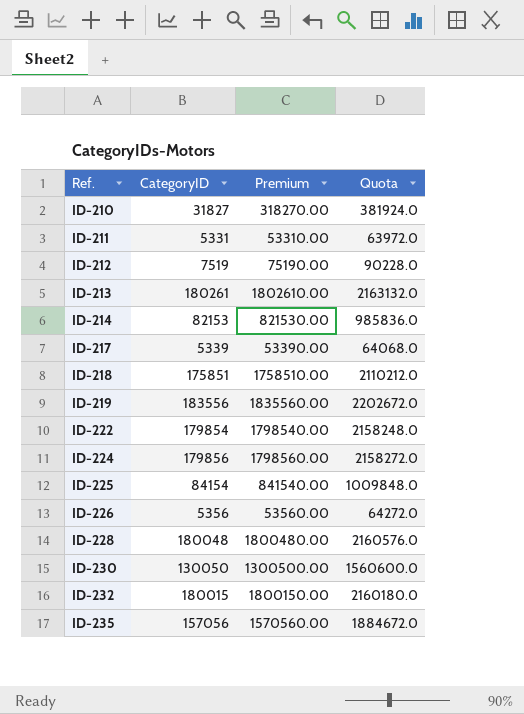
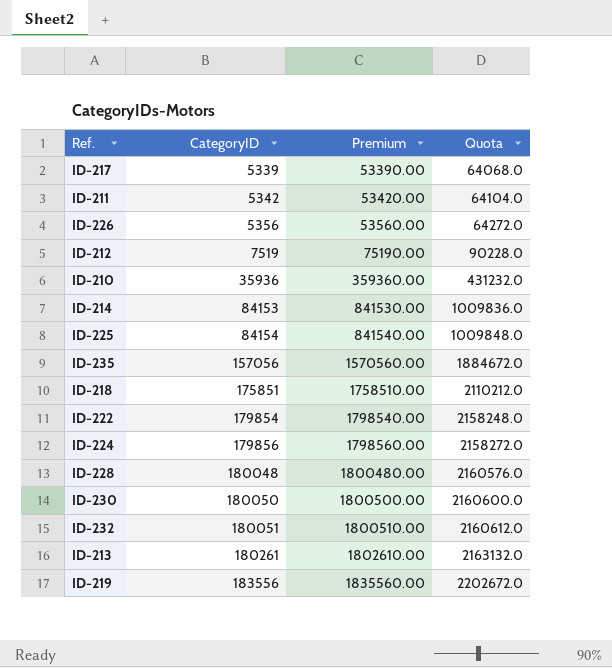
row order: Ref. ascending -> CategoryID ascending
ID-211 | CategoryID: 5331 -> 5342
ID-211 | Premium: 53310.00 -> 53420.00
ID-211 | Quota: 63972.0 -> 64104.0
ID-210 | CategoryID: 31827 -> 35936
ID-210 | Premium: 318270.00 -> 359360.00
ID-210 | Quota: 381924.0 -> 431232.0
ID-214 | CategoryID: 82153 -> 84153
ID-214 | Premium: 821530.00 -> 841530.00
ID-214 | Quota: 985836.0 -> 1009836.0
ID-230 | CategoryID: 130050 -> 180050
ID-230 | Premium: 1300500.00 -> 1800500.00
ID-230 | Quota: 1560600.0 -> 2160600.0
ID-232 | CategoryID: 180015 -> 180051
ID-232 | Premium: 1800150.00 -> 1800510.00
ID-232 | Quota: 2160180.0 -> 2160612.0

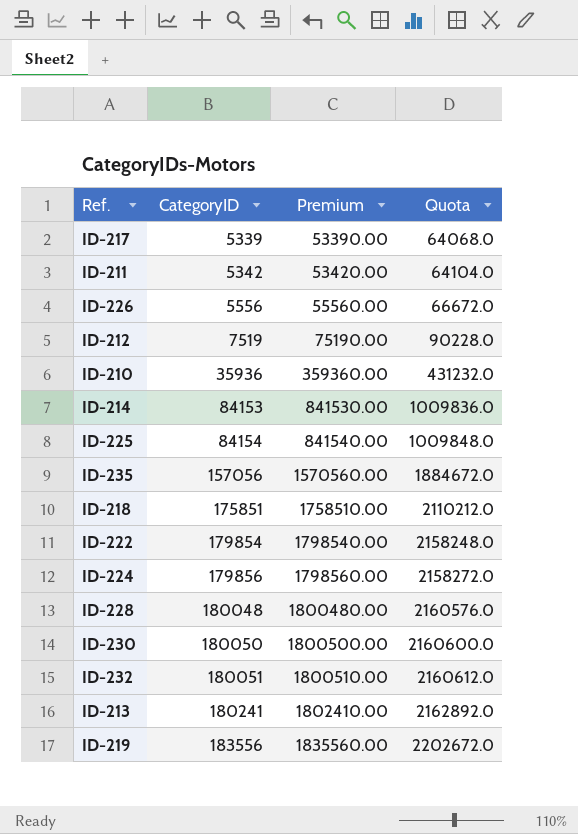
ID-226 | CategoryID: 5356 -> 5556
ID-226 | Premium: 53560.00 -> 55560.00
ID-226 | Quota: 64272.0 -> 66672.0
ID-213 | CategoryID: 180261 -> 180241
ID-213 | Premium: 1802610.00 -> 1802410.00
ID-213 | Quota: 2163132.0 -> 2162892.0

